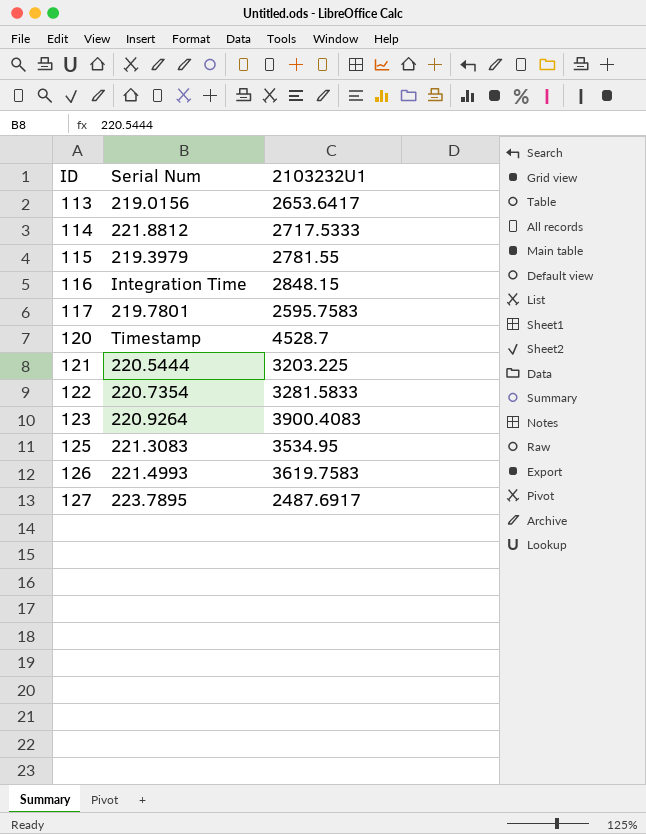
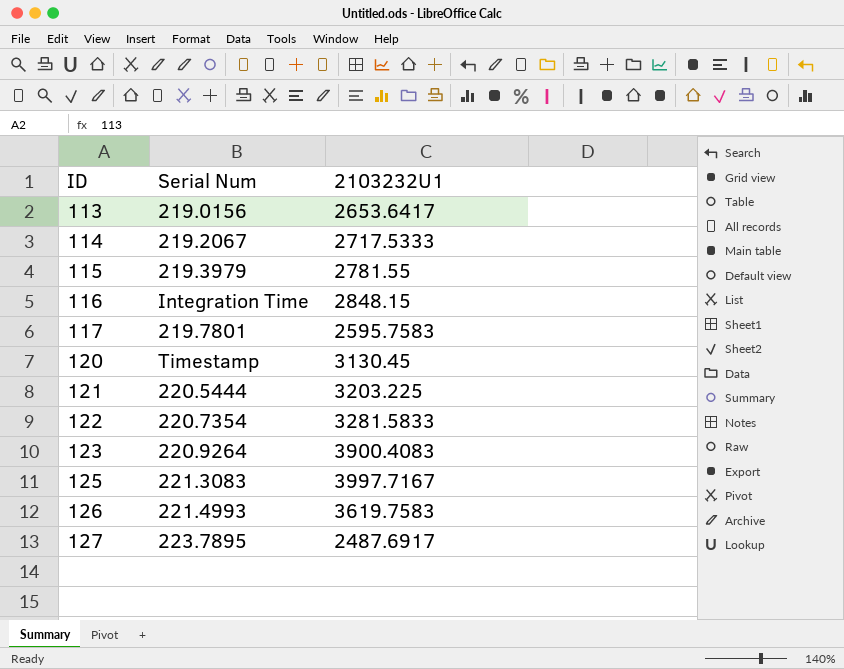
114 | Serial Num: 221.8812 -> 219.2067
120 | 2103232U1: 4528.7 -> 3130.45
125 | 2103232U1: 3534.95 -> 3997.7167

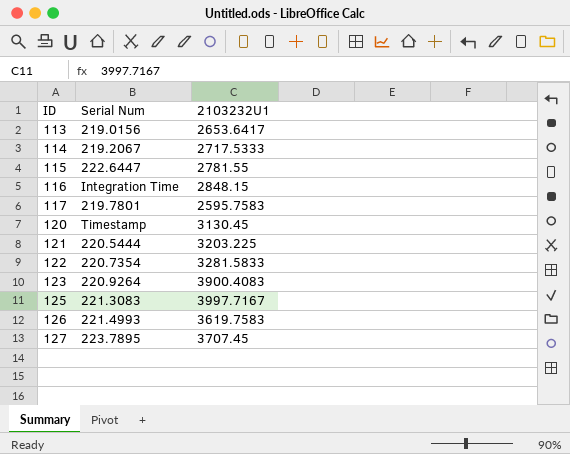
115 | Serial Num: 219.3979 -> 222.6447
127 | 2103232U1: 2487.6917 -> 3707.45

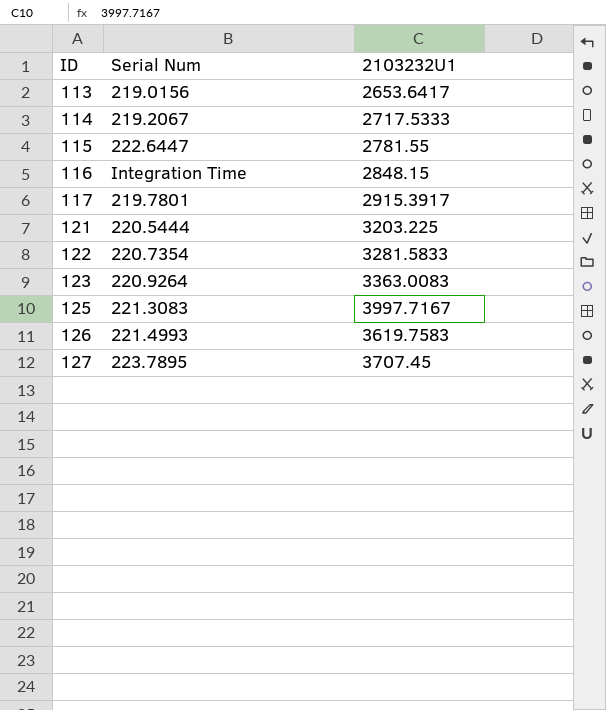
row 120: Timestamp | 3130.45 -> none
117 | 2103232U1: 2595.7583 -> 2915.3917
123 | 2103232U1: 3900.4083 -> 3363.0083

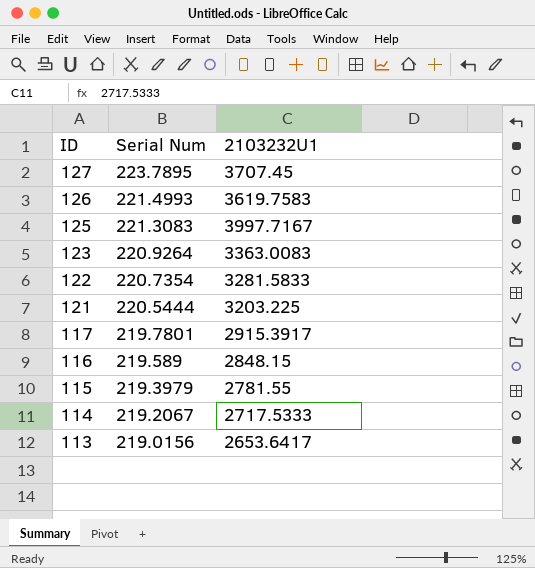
row order: ID ascending -> ID descending
116 | Serial Num: Integration Time -> 219.589
115 | Serial Num: 222.6447 -> 219.3979

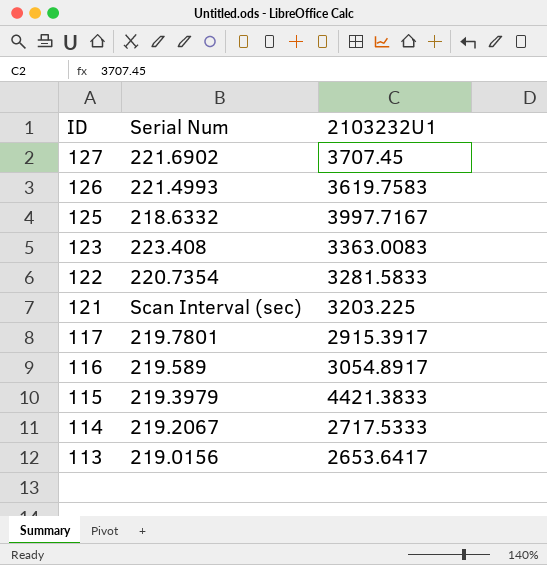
127 | Serial Num: 223.7895 -> 221.6902
125 | Serial Num: 221.3083 -> 218.6332
123 | Serial Num: 220.9264 -> 223.408
121 | Serial Num: 220.5444 -> Scan Interval (sec)
116 | 2103232U1: 2848.15 -> 3054.8917
115 | 2103232U1: 2781.55 -> 4421.3833

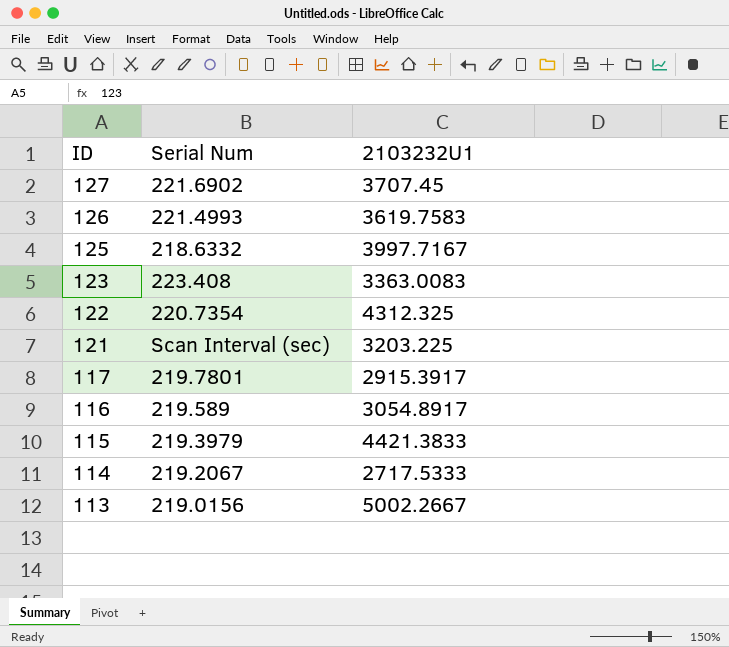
122 | 2103232U1: 3281.5833 -> 4312.325
113 | 2103232U1: 2653.6417 -> 5002.2667

